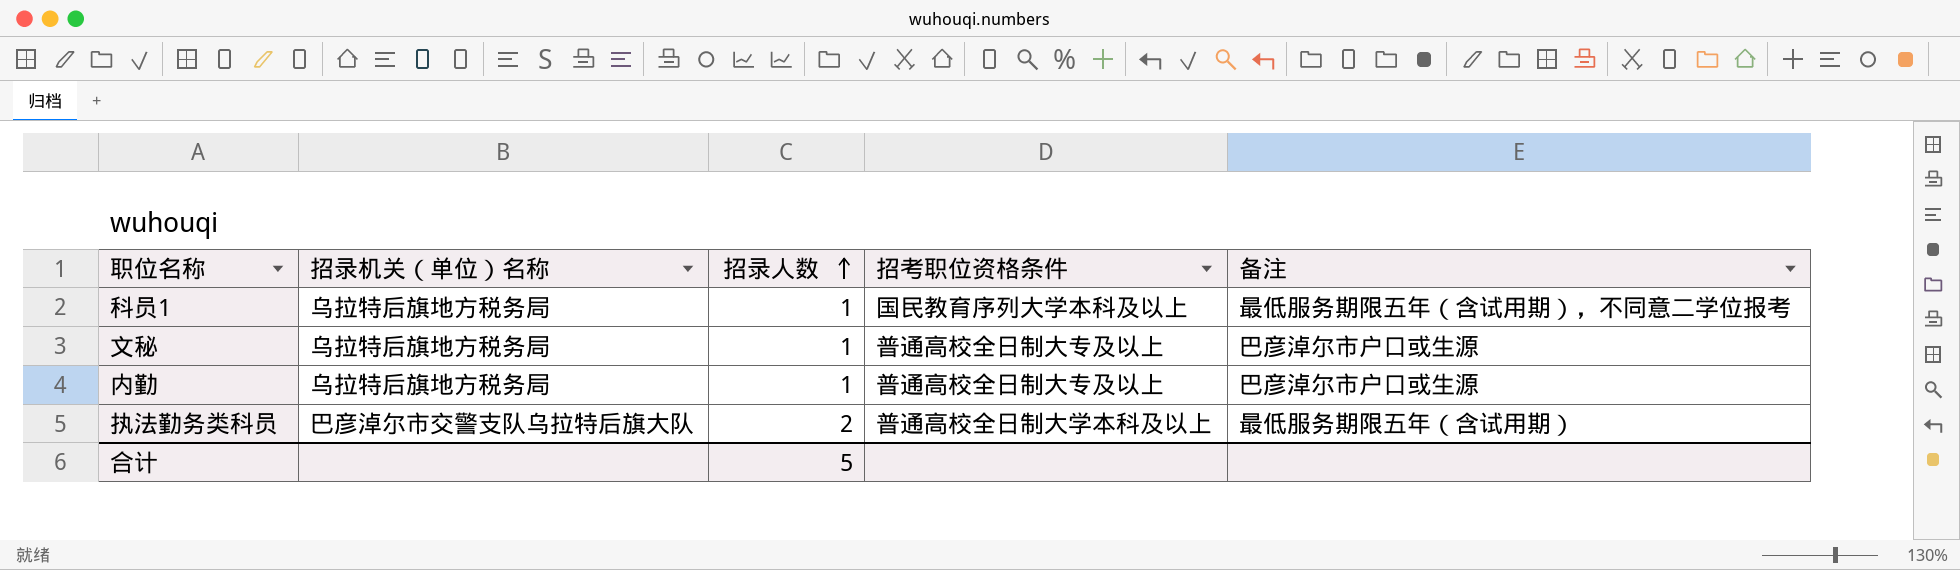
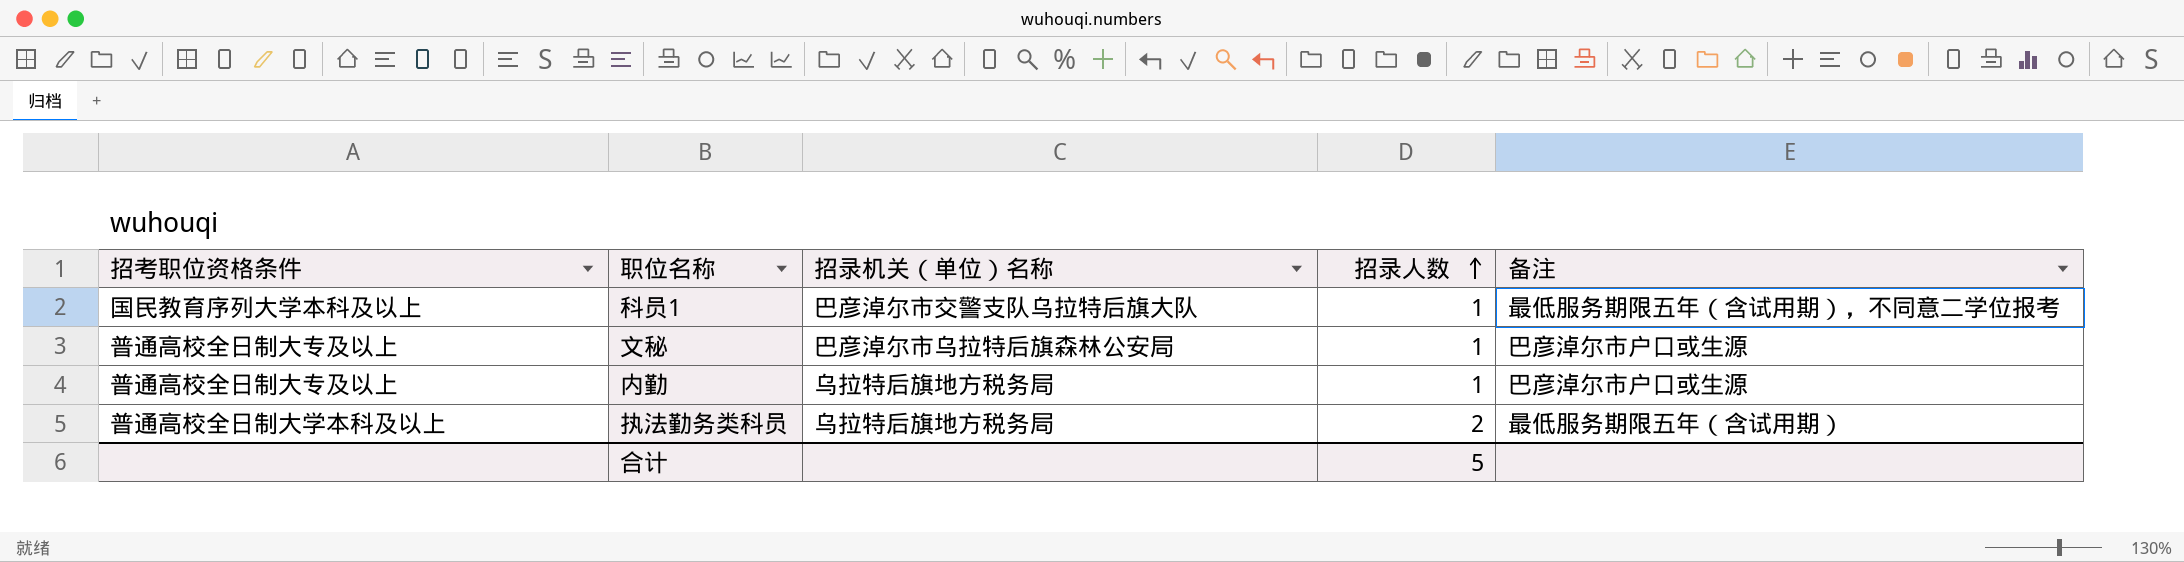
column 招考职位资格条件 | position: 4 -> 1
科员1 | 招录机关（单位）名称: 乌拉特后旗地方税务局 -> 巴彦淖尔市交警支队乌拉特后旗大队
文秘 | 招录机关（单位）名称: 乌拉特后旗地方税务局 -> 巴彦淖尔市乌拉特后旗森林公安局
执法勤务类科员 | 招录机关（单位）名称: 巴彦淖尔市交警支队乌拉特后旗大队 -> 乌拉特后旗地方税务局

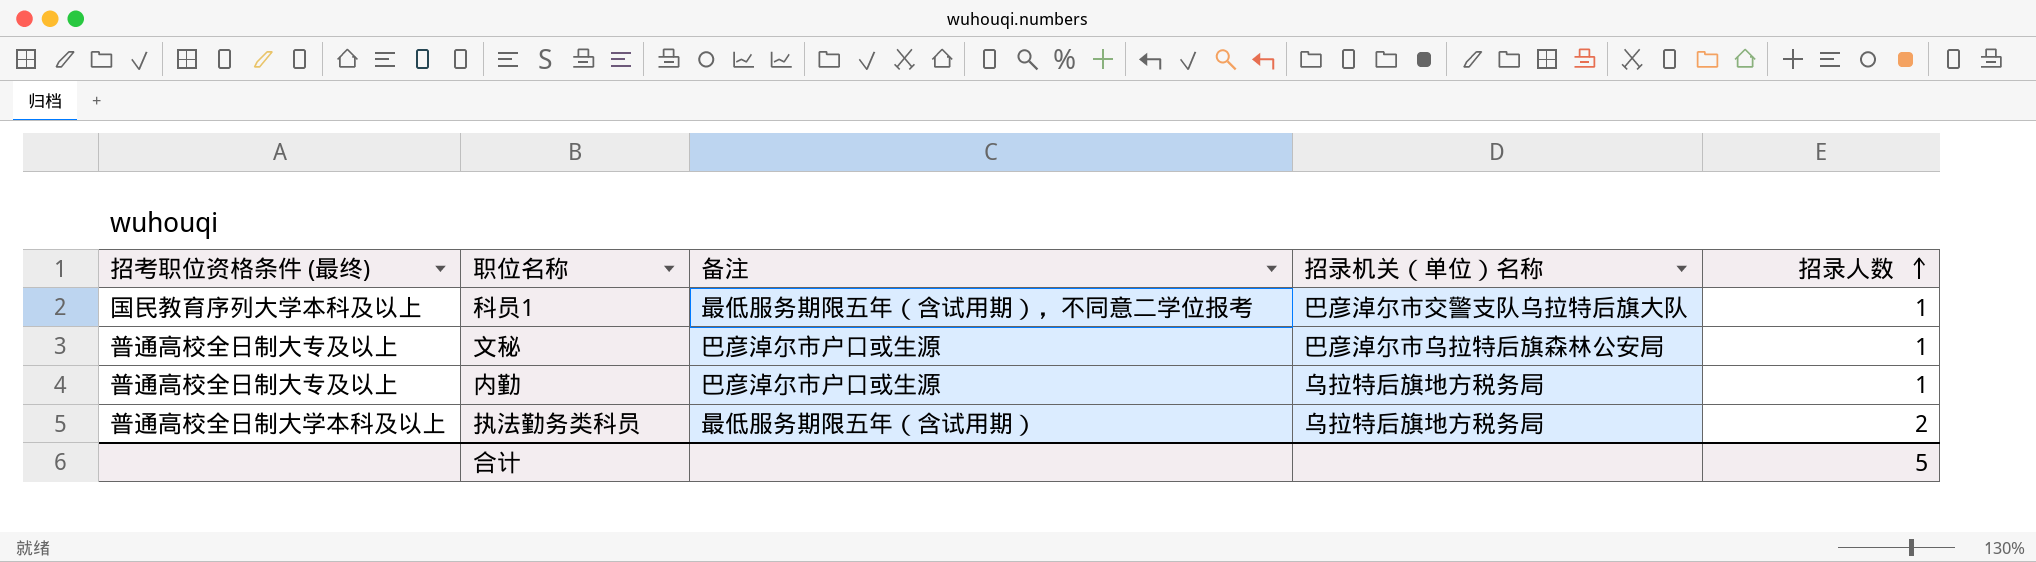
column name: 招考职位资格条件 -> 招考职位资格条件 (最终)
column 备注 | position: 5 -> 3

